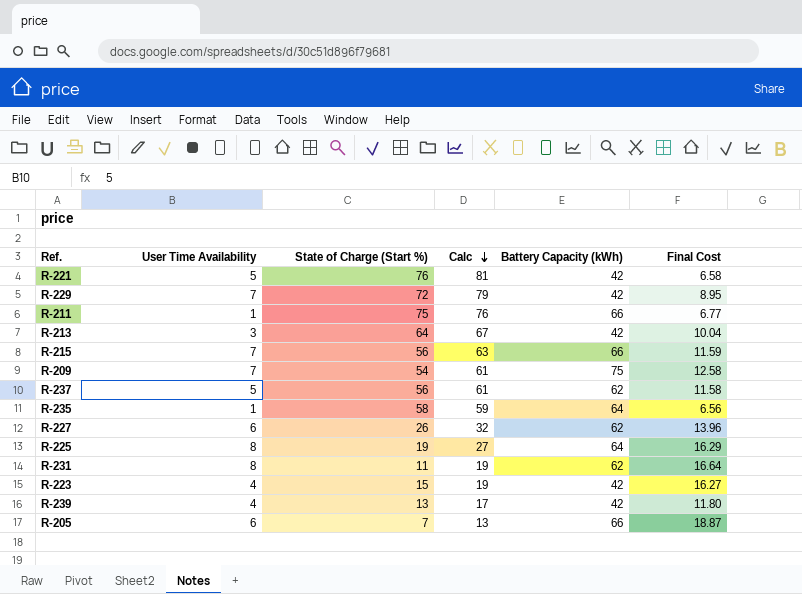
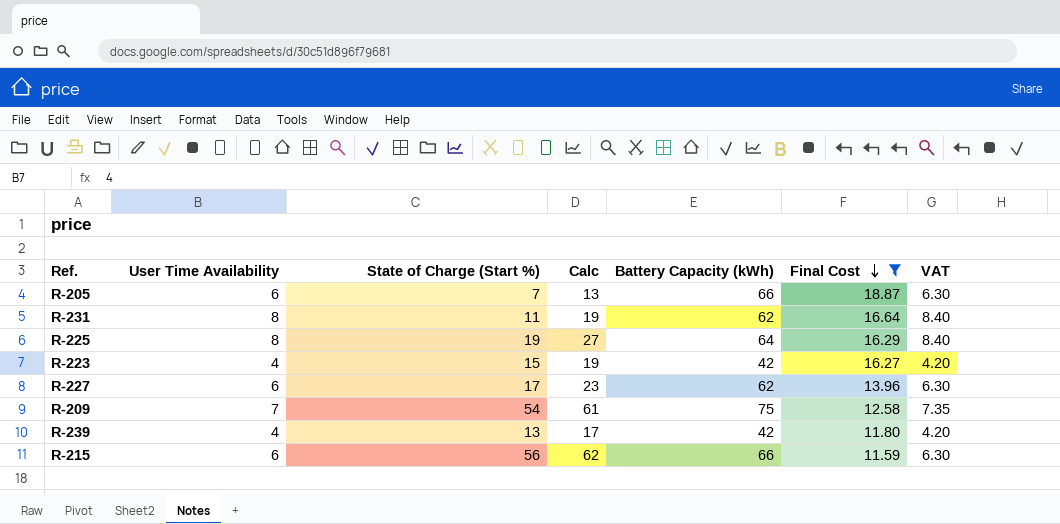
filter: none -> Final Cost >= 11.59
row order: Calc descending -> Final Cost descending
column VAT | formula: none -> [User Time Availability] * 1.05
R-227 | State of Charge (Start %): 26 -> 17
R-227 | Calc: 32 -> 23
R-215 | User Time Availability: 7 -> 6
R-215 | Calc: 63 -> 62

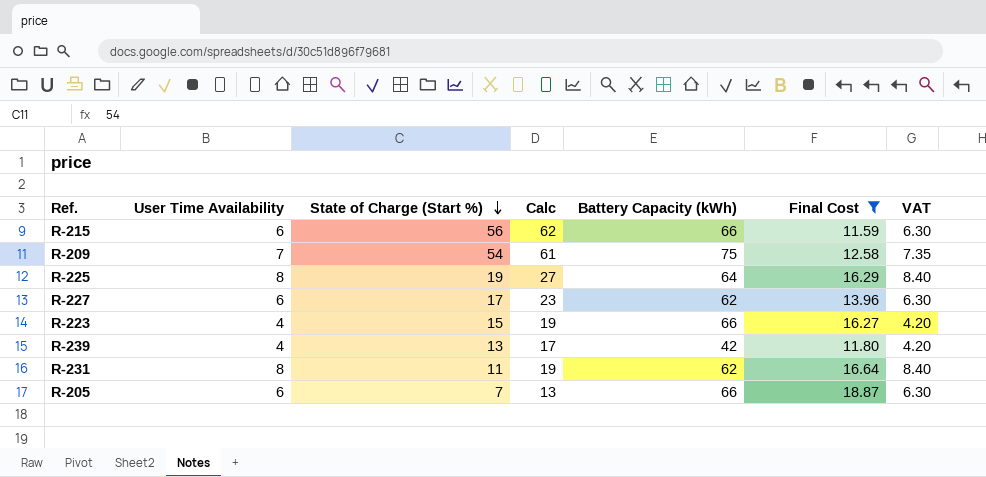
row order: Final Cost descending -> State of Charge (Start %) descending
R-223 | Battery Capacity (kWh): 42 -> 66

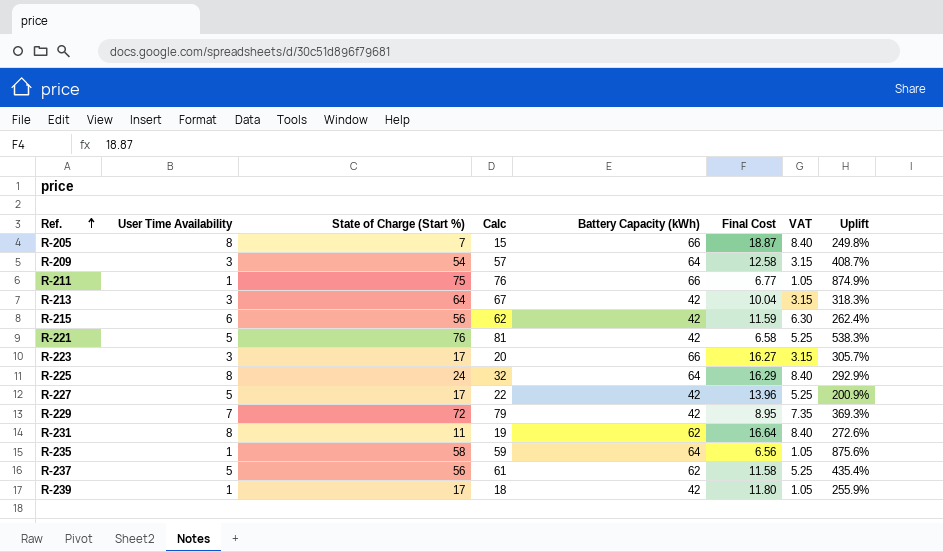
filter: Final Cost >= 11.59 -> none
row order: State of Charge (Start %) descending -> Ref. ascending
column Uplift | formula: none -> ([Battery Capacity (kWh)] - [Final Cost]) / [Final Cost]
R-205 | User Time Availability: 6 -> 8
R-205 | Calc: 13 -> 15
R-205 | VAT: 6.30 -> 8.40
R-209 | User Time Availability: 7 -> 3
R-209 | Calc: 61 -> 57
R-209 | Battery Capacity (kWh): 75 -> 64
R-209 | VAT: 7.35 -> 3.15
R-215 | Battery Capacity (kWh): 66 -> 42
R-223 | User Time Availability: 4 -> 3
R-223 | State of Charge (Start %): 15 -> 17
R-223 | Calc: 19 -> 20
R-223 | VAT: 4.20 -> 3.15
R-225 | State of Charge (Start %): 19 -> 24
R-225 | Calc: 27 -> 32
R-227 | User Time Availability: 6 -> 5
R-227 | Calc: 23 -> 22
R-227 | Battery Capacity (kWh): 62 -> 42
R-227 | VAT: 6.30 -> 5.25
R-239 | User Time Availability: 4 -> 1
R-239 | State of Charge (Start %): 13 -> 17
R-239 | Calc: 17 -> 18
R-239 | VAT: 4.20 -> 1.05

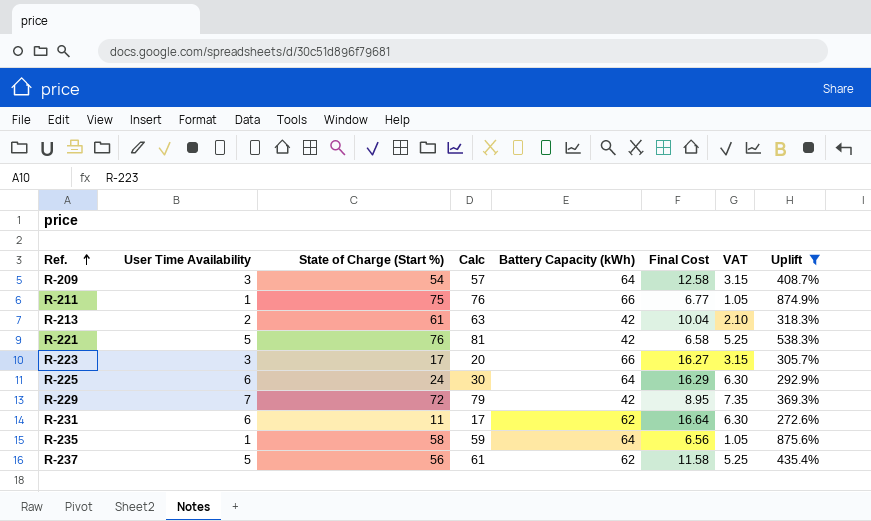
filter: none -> Uplift >= 272.6%
R-213 | User Time Availability: 3 -> 2
R-213 | State of Charge (Start %): 64 -> 61
R-213 | Calc: 67 -> 63
R-213 | VAT: 3.15 -> 2.10
R-225 | User Time Availability: 8 -> 6
R-225 | Calc: 32 -> 30
R-225 | VAT: 8.40 -> 6.30
R-231 | User Time Availability: 8 -> 6
R-231 | Calc: 19 -> 17
R-231 | VAT: 8.40 -> 6.30

